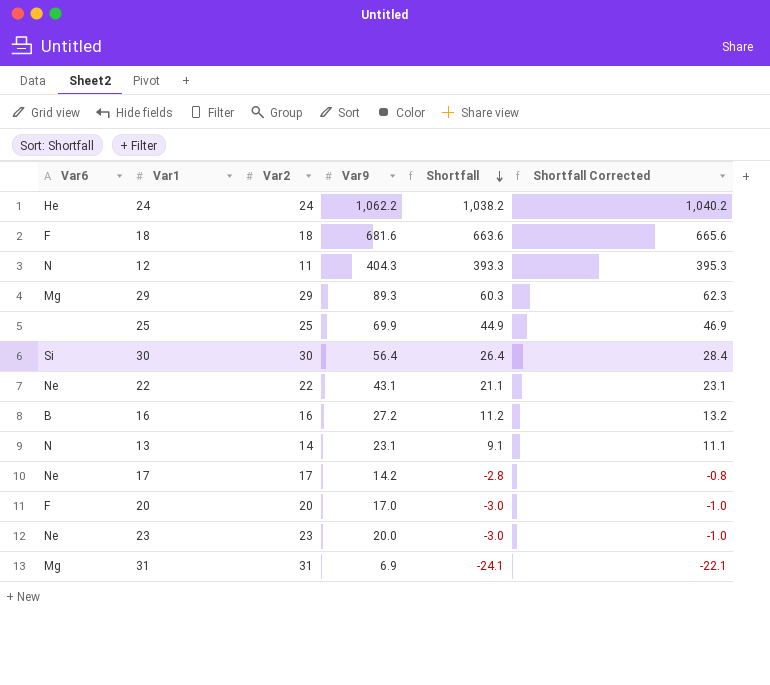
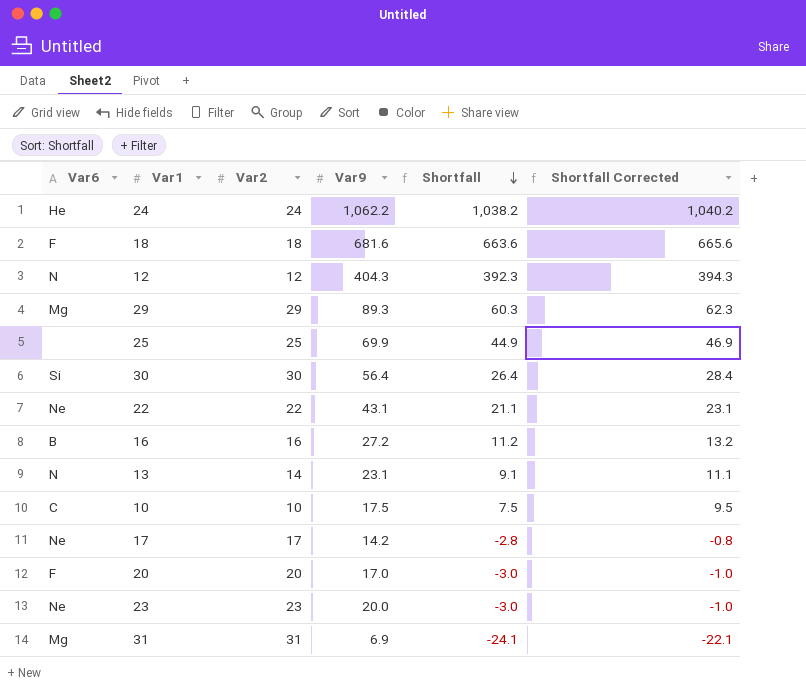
12 | Var2: 11 -> 12
12 | Shortfall: 393.3 -> 392.3
12 | Shortfall Corrected: 395.3 -> 394.3
row 10: none -> C | 10 | 17.5 | 7.5 | 9.5

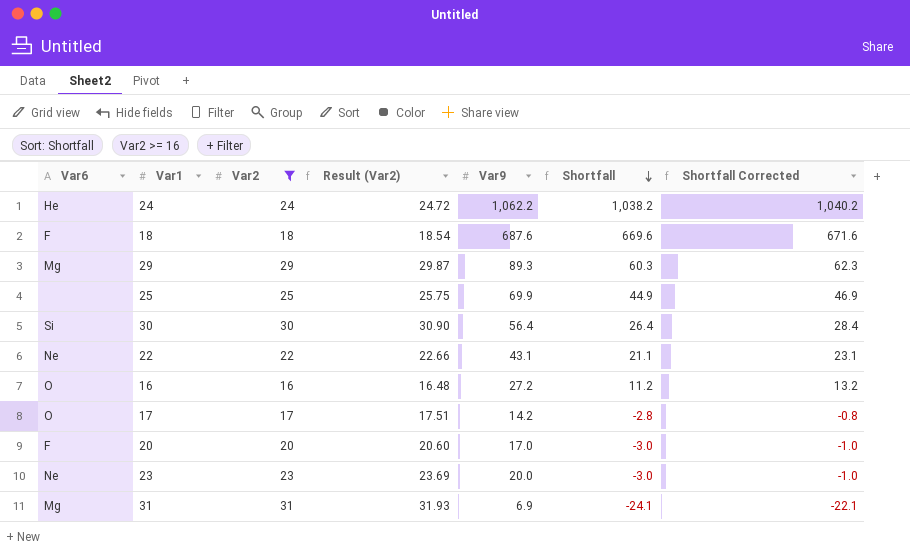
filter: none -> Var2 >= 16
column Result (Var2) | formula: none -> [Var2] * 1.03
18 | Var9: 681.6 -> 687.6
18 | Shortfall: 663.6 -> 669.6
18 | Shortfall Corrected: 665.6 -> 671.6
16 | Var6: B -> O
17 | Var6: Ne -> O

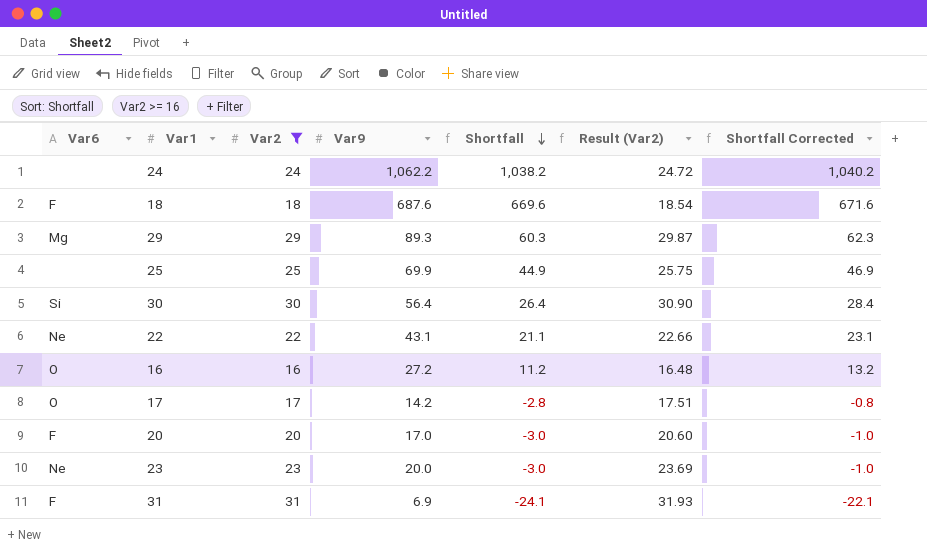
column Result (Var2) | position: 4 -> 6
24 | Var6: He -> none
31 | Var6: Mg -> F

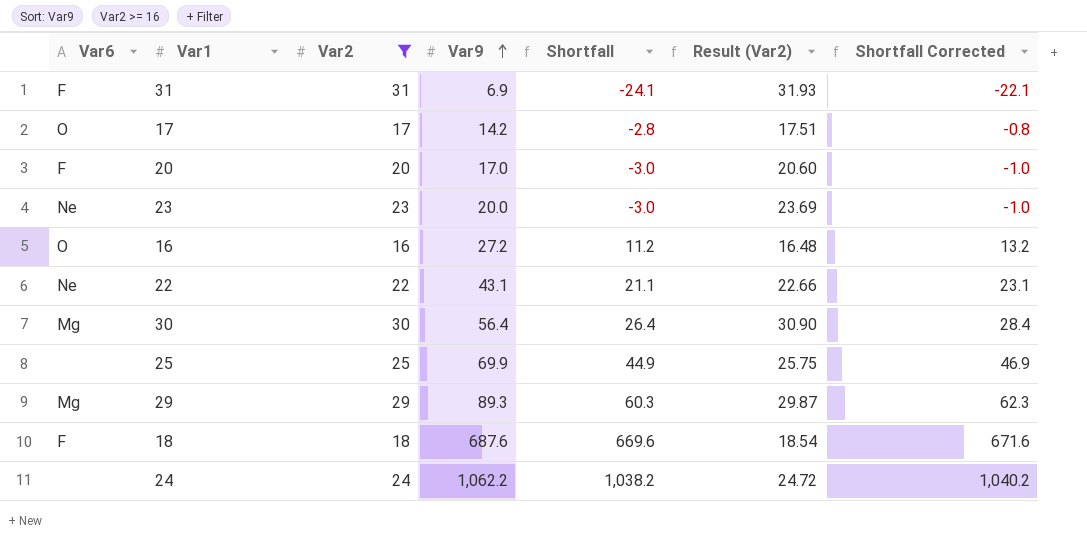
row order: Shortfall descending -> Var9 ascending
30 | Var6: Si -> Mg

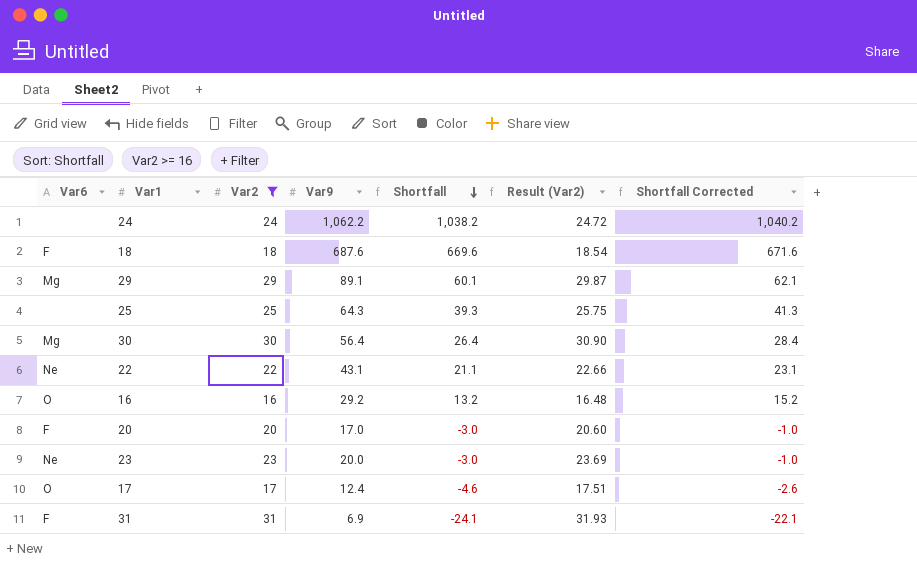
row order: Var9 ascending -> Shortfall descending
29 | Var9: 89.3 -> 89.1
29 | Shortfall: 60.3 -> 60.1
29 | Shortfall Corrected: 62.3 -> 62.1
25 | Var9: 69.9 -> 64.3
25 | Shortfall: 44.9 -> 39.3
25 | Shortfall Corrected: 46.9 -> 41.3
16 | Var9: 27.2 -> 29.2
16 | Shortfall: 11.2 -> 13.2
16 | Shortfall Corrected: 13.2 -> 15.2
17 | Var9: 14.2 -> 12.4
17 | Shortfall: -2.8 -> -4.6
17 | Shortfall Corrected: -0.8 -> -2.6

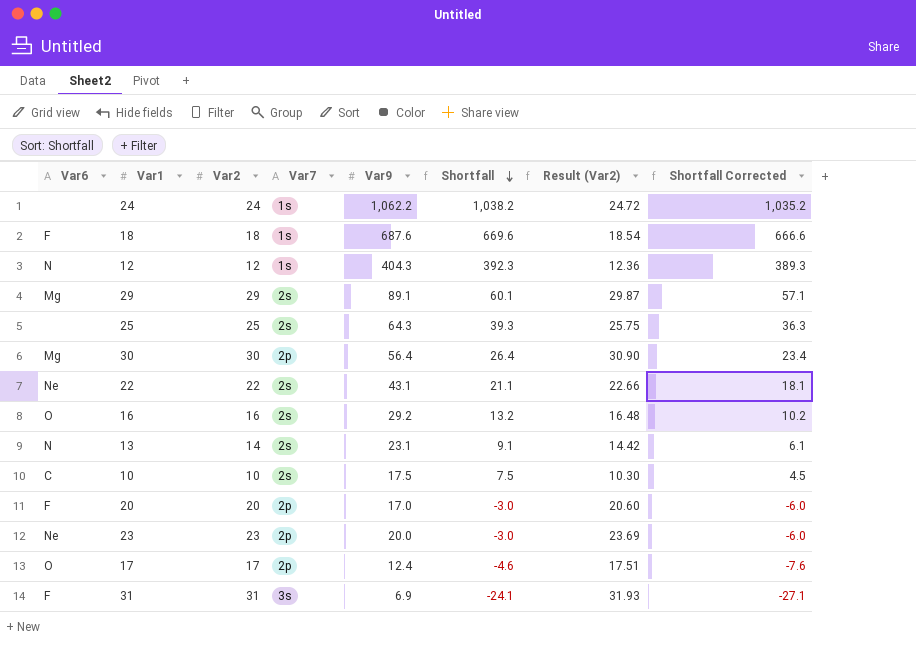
filter: Var2 >= 16 -> none
column Var7 | position: none -> 4
column Shortfall Corrected | formula: [Shortfall] + 2 -> [Shortfall] - 3

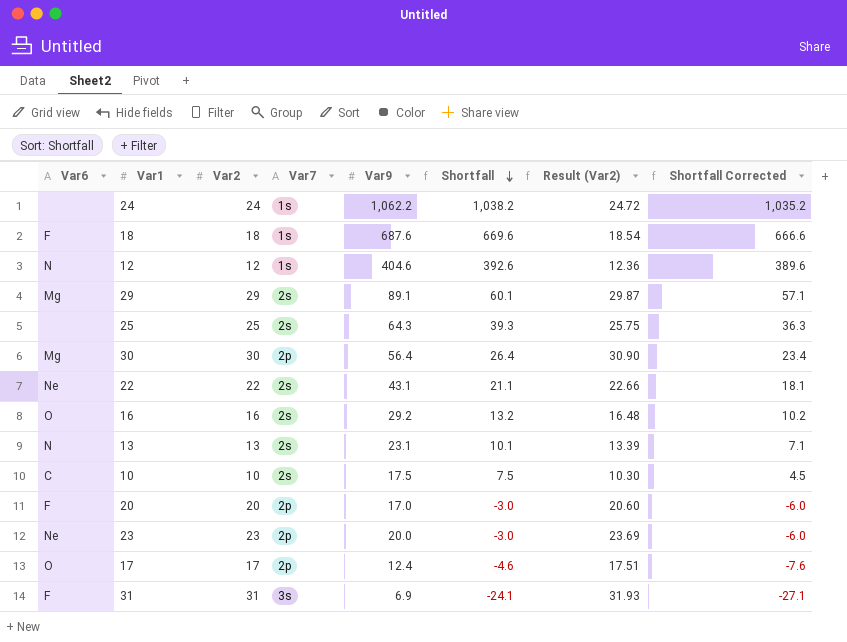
12 | Var9: 404.3 -> 404.6
12 | Shortfall: 392.3 -> 392.6
12 | Shortfall Corrected: 389.3 -> 389.6
13 | Var2: 14 -> 13
13 | Shortfall: 9.1 -> 10.1
13 | Result (Var2): 14.42 -> 13.39
13 | Shortfall Corrected: 6.1 -> 7.1

